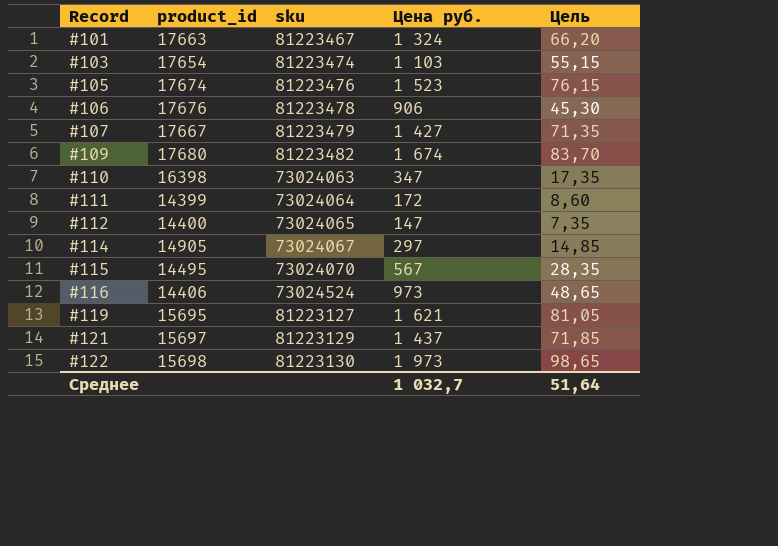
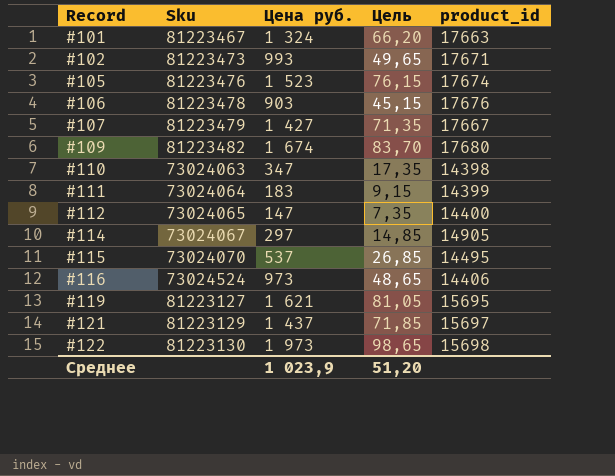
column name: sku -> Sku
column product_id | position: 2 -> 5
row #103: 17654 | 81223474 | 1 103 | 55,15 -> none
row #102: none -> 81223473 | 993 | 49,65 | 17671
#106 | Цена руб.: 906 -> 903
#106 | Цель: 45,30 -> 45,15
#110 | product_id: 16398 -> 14398
#111 | Цена руб.: 172 -> 183
#111 | Цель: 8,60 -> 9,15
#115 | Цена руб.: 567 -> 537
#115 | Цель: 28,35 -> 26,85
Среднее | Цена руб.: 1 032,7 -> 1 023,9
Среднее | Цель: 51,64 -> 51,20

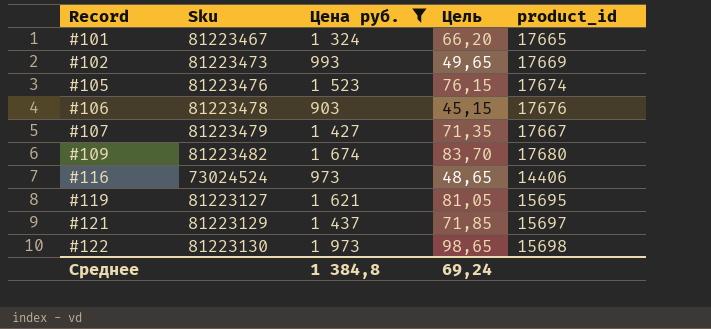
filter: none -> Цена руб. >= 903
#101 | product_id: 17663 -> 17665
#102 | product_id: 17671 -> 17669
Среднее | Цена руб.: 1 023,9 -> 1 384,8
Среднее | Цель: 51,20 -> 69,24

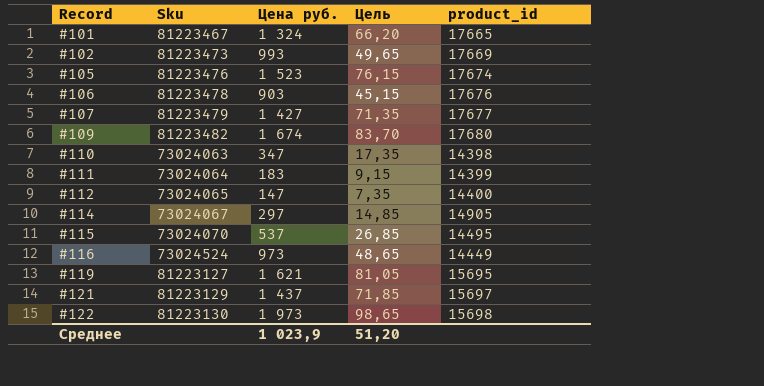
filter: Цена руб. >= 903 -> none
#107 | product_id: 17667 -> 17677
#116 | product_id: 14406 -> 14449
Среднее | Цена руб.: 1 384,8 -> 1 023,9
Среднее | Цель: 69,24 -> 51,20

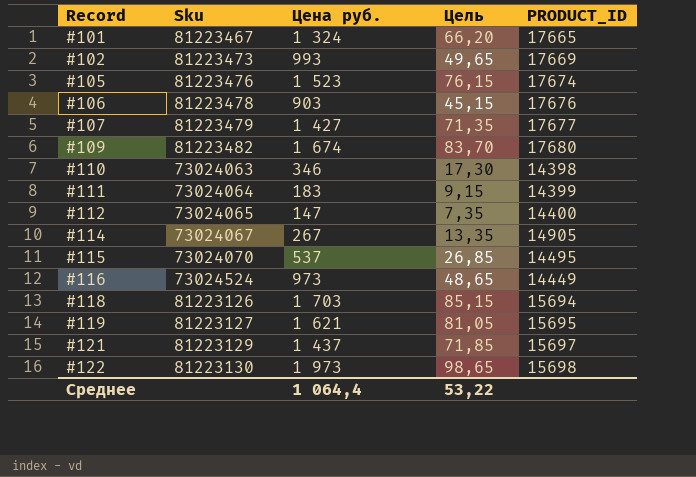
column name: product_id -> PRODUCT_ID
#110 | Цена руб.: 347 -> 346
#110 | Цель: 17,35 -> 17,30
#114 | Цена руб.: 297 -> 267
#114 | Цель: 14,85 -> 13,35
row #118: none -> 81223126 | 1 703 | 85,15 | 15694
Среднее | Цена руб.: 1 023,9 -> 1 064,4
Среднее | Цель: 51,20 -> 53,22

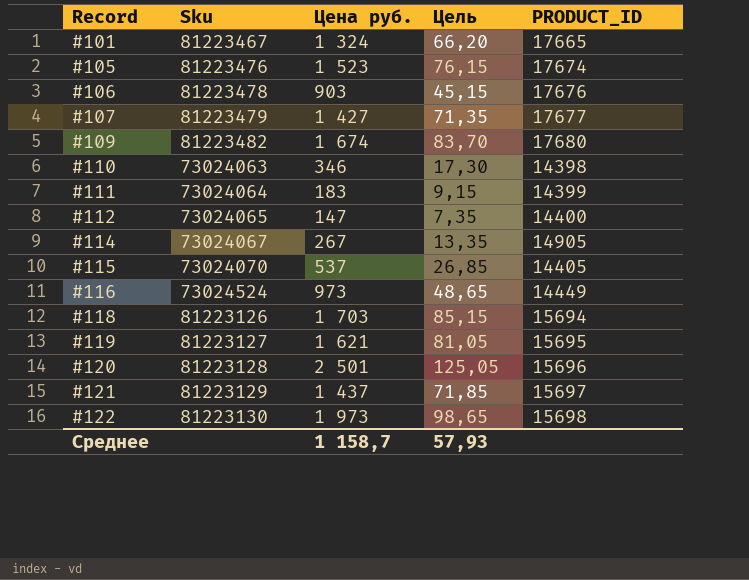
row #102: 81223473 | 993 | 49,65 | 17669 -> none
#115 | PRODUCT_ID: 14495 -> 14405
row #120: none -> 81223128 | 2 501 | 125,05 | 15696
Среднее | Цена руб.: 1 064,4 -> 1 158,7
Среднее | Цель: 53,22 -> 57,93

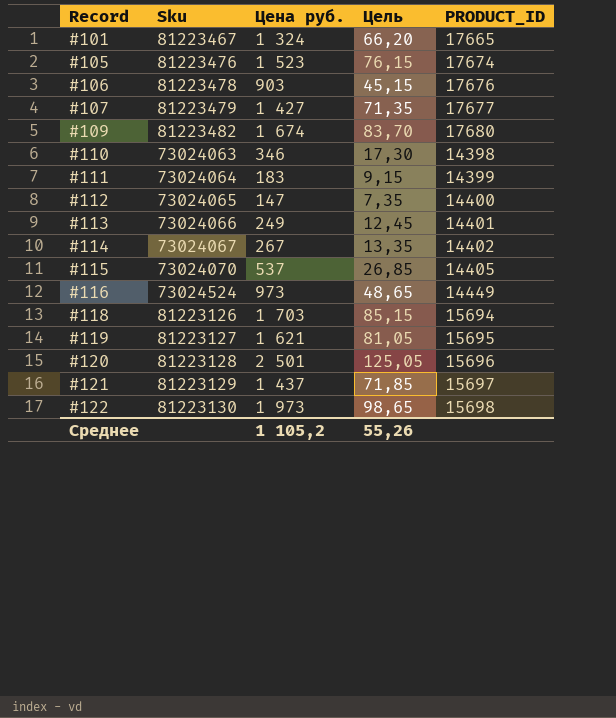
row #113: none -> 73024066 | 249 | 12,45 | 14401
#114 | PRODUCT_ID: 14905 -> 14402
Среднее | Цена руб.: 1 158,7 -> 1 105,2
Среднее | Цель: 57,93 -> 55,26

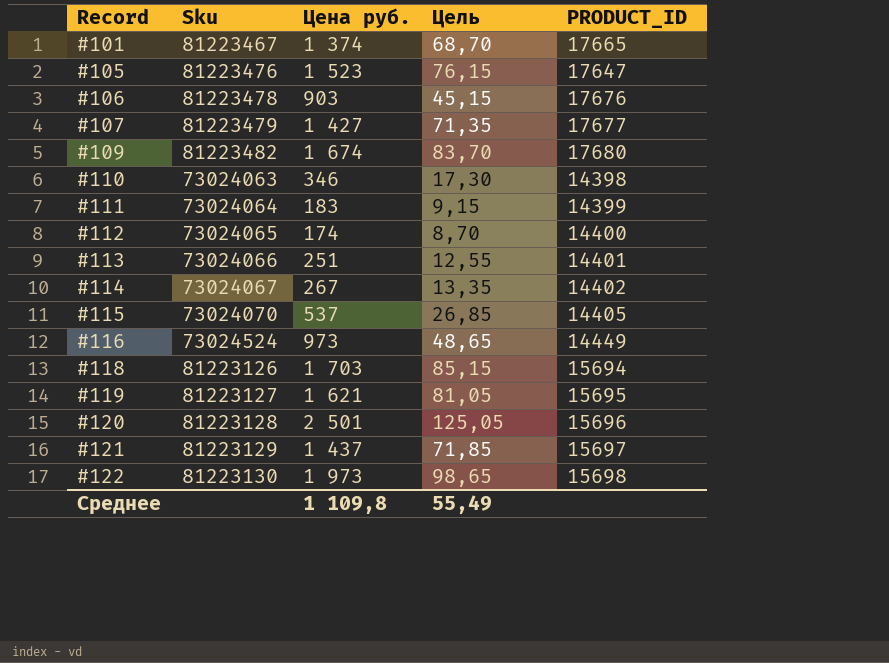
#101 | Цена руб.: 1 324 -> 1 374
#101 | Цель: 66,20 -> 68,70
#105 | PRODUCT_ID: 17674 -> 17647
#112 | Цена руб.: 147 -> 174
#112 | Цель: 7,35 -> 8,70
#113 | Цена руб.: 249 -> 251
#113 | Цель: 12,45 -> 12,55
Среднее | Цена руб.: 1 105,2 -> 1 109,8
Среднее | Цель: 55,26 -> 55,49

